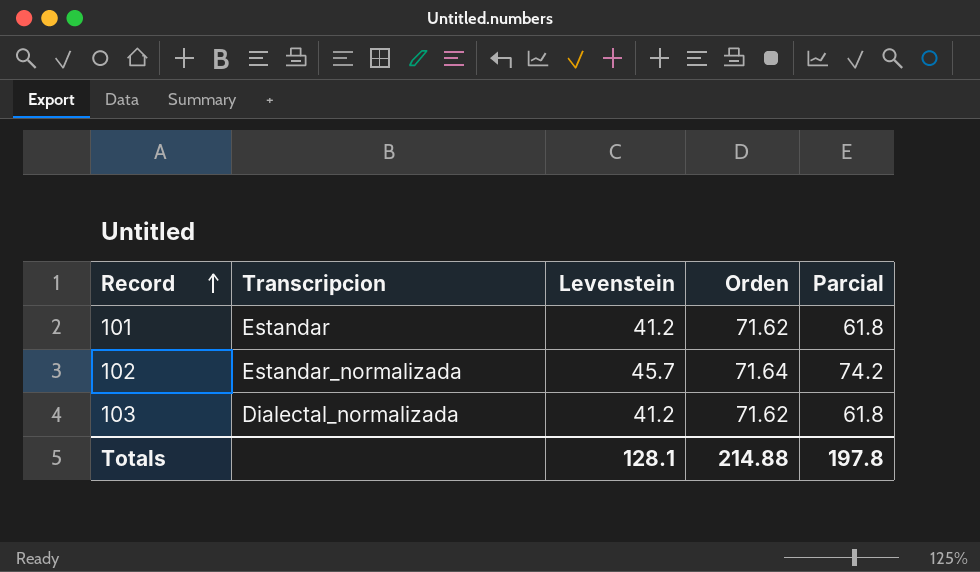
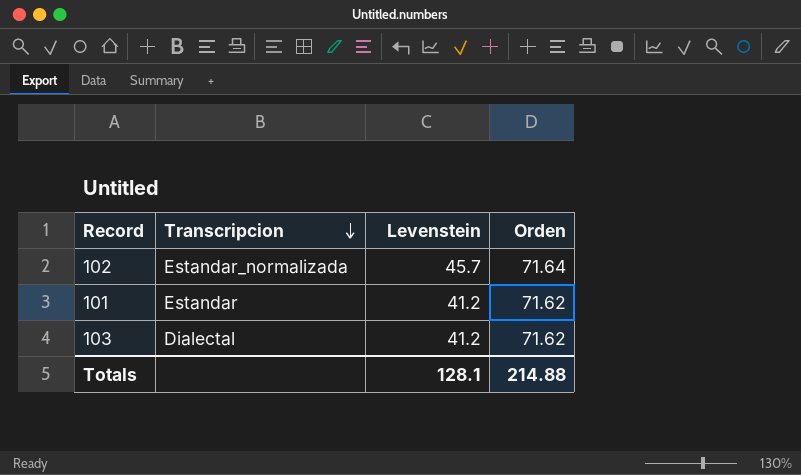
row order: Record ascending -> Transcripcion descending
column Parcial | position: 5 -> none
103 | Transcripcion: Dialectal_normalizada -> Dialectal

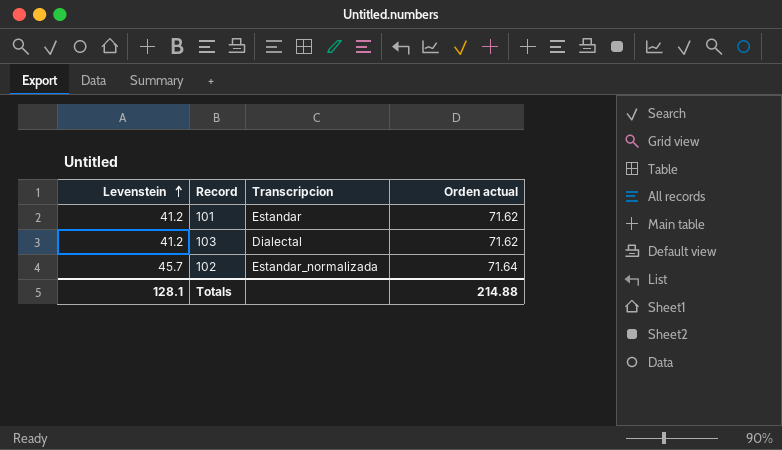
row order: Transcripcion descending -> Levenstein ascending
column Levenstein | position: 3 -> 1
column name: Orden -> Orden actual

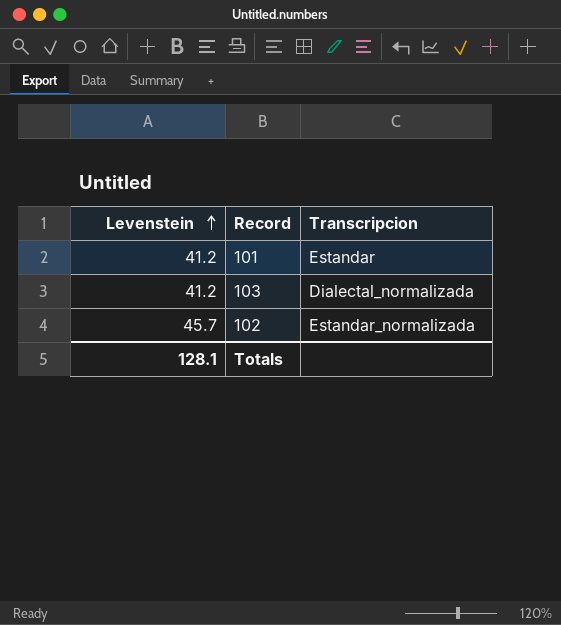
column Orden actual | position: 4 -> none
103 | Transcripcion: Dialectal -> Dialectal_normalizada

